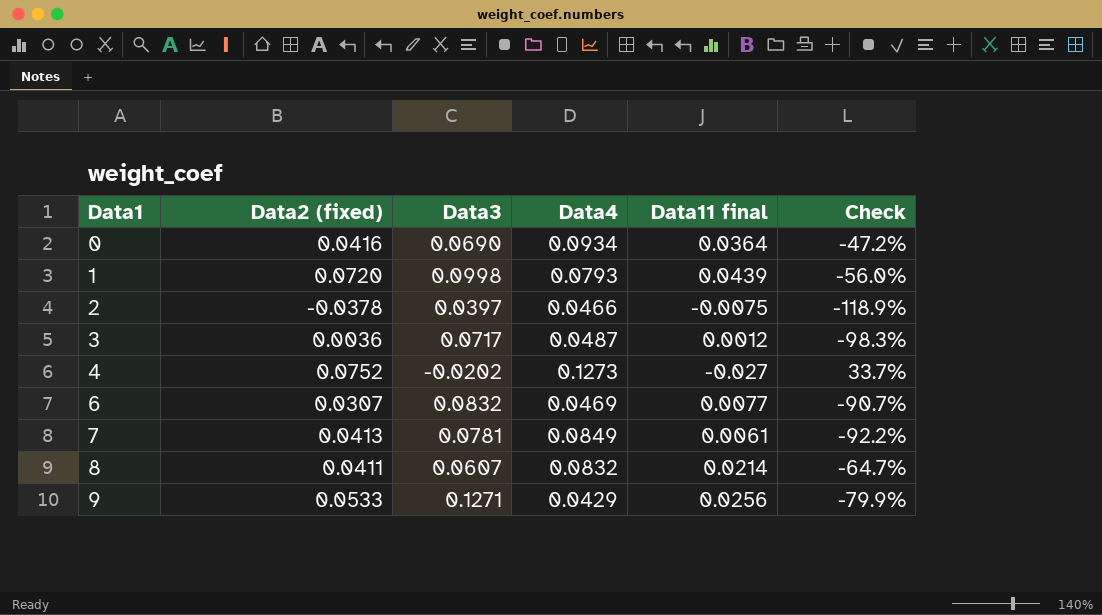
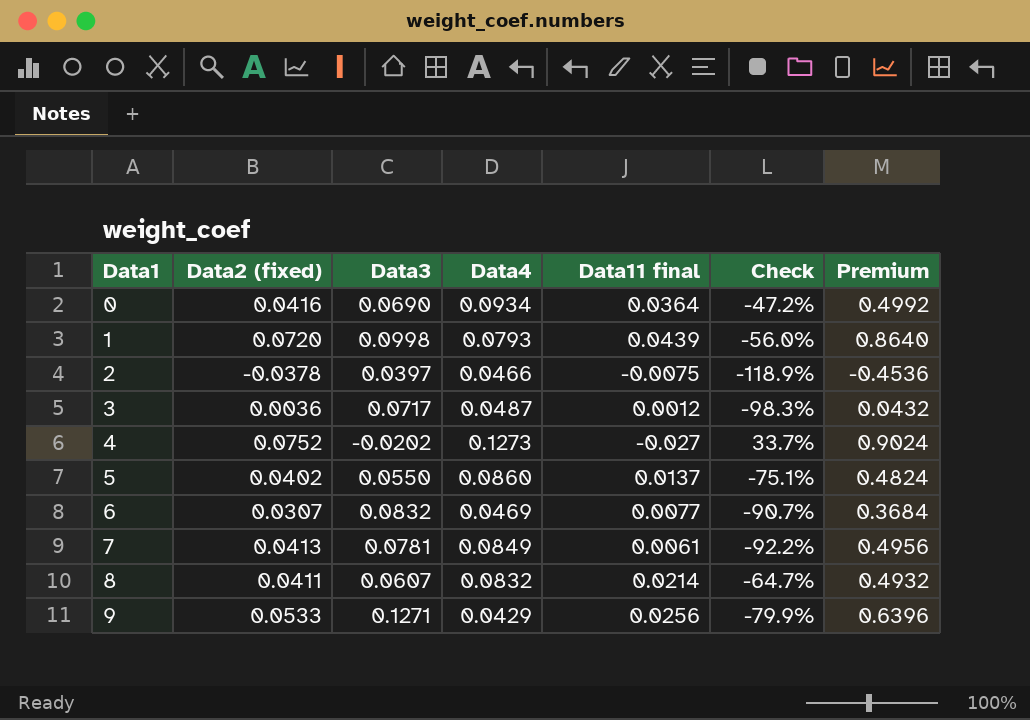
column Premium | formula: none -> [Data2 (fixed)] * 12
row 5: none -> 0.0402 | 0.0550 | 0.0860 | 0.0137 | -75.1% | 0.4824

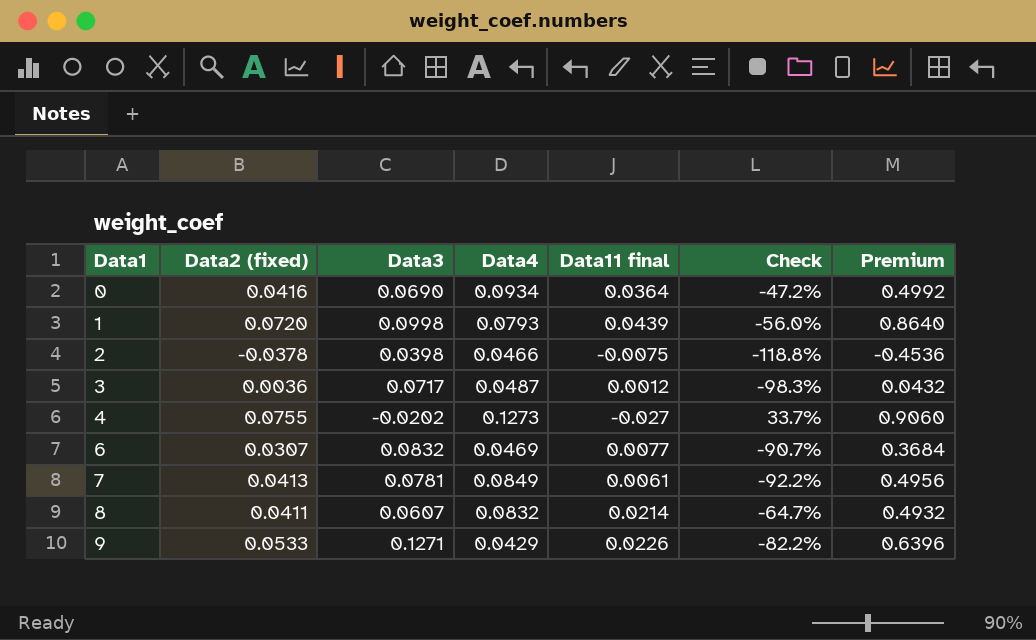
row 5: 0.0402 | 0.0550 | 0.0860 | 0.0137 | -75.1% | 0.4824 -> none
2 | Data3: 0.0397 -> 0.0398
2 | Check: -118.9% -> -118.8%
4 | Data2 (fixed): 0.0752 -> 0.0755
4 | Premium: 0.9024 -> 0.9060
9 | Data11 final: 0.0256 -> 0.0226
9 | Check: -79.9% -> -82.2%

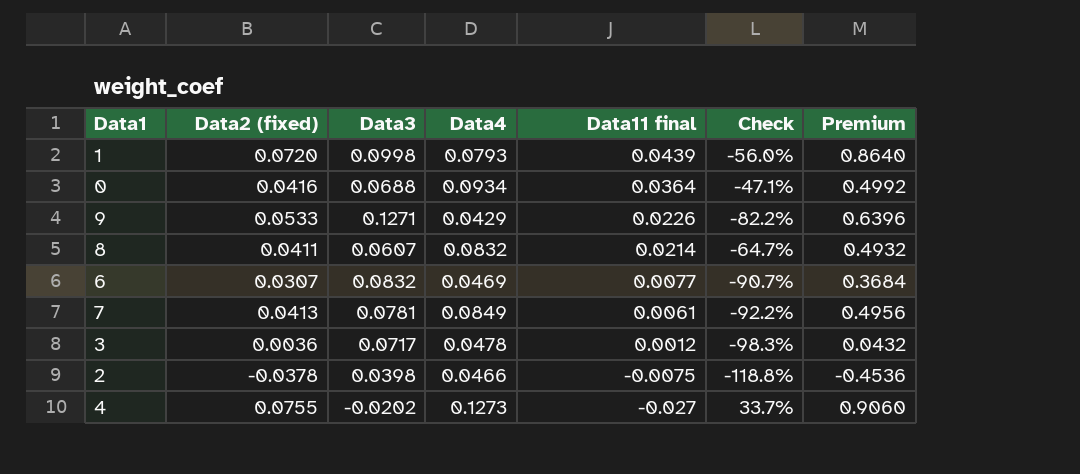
row order: Data1 ascending -> Data11 final descending
0 | Data3: 0.0690 -> 0.0688
0 | Check: -47.2% -> -47.1%
3 | Data4: 0.0487 -> 0.0478

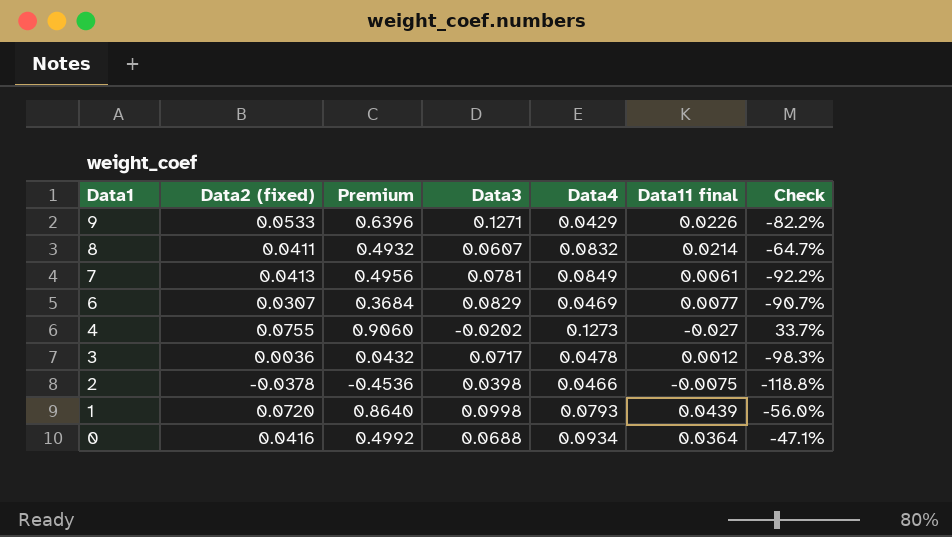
row order: Data11 final descending -> Data1 descending
column Premium | position: 7 -> 3
6 | Data3: 0.0832 -> 0.0829

